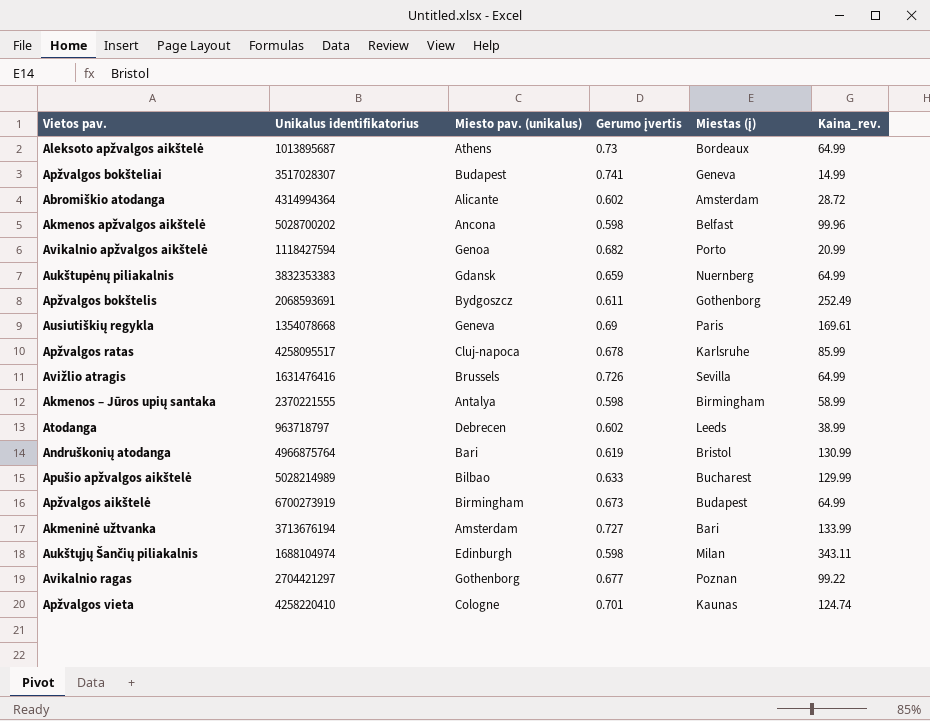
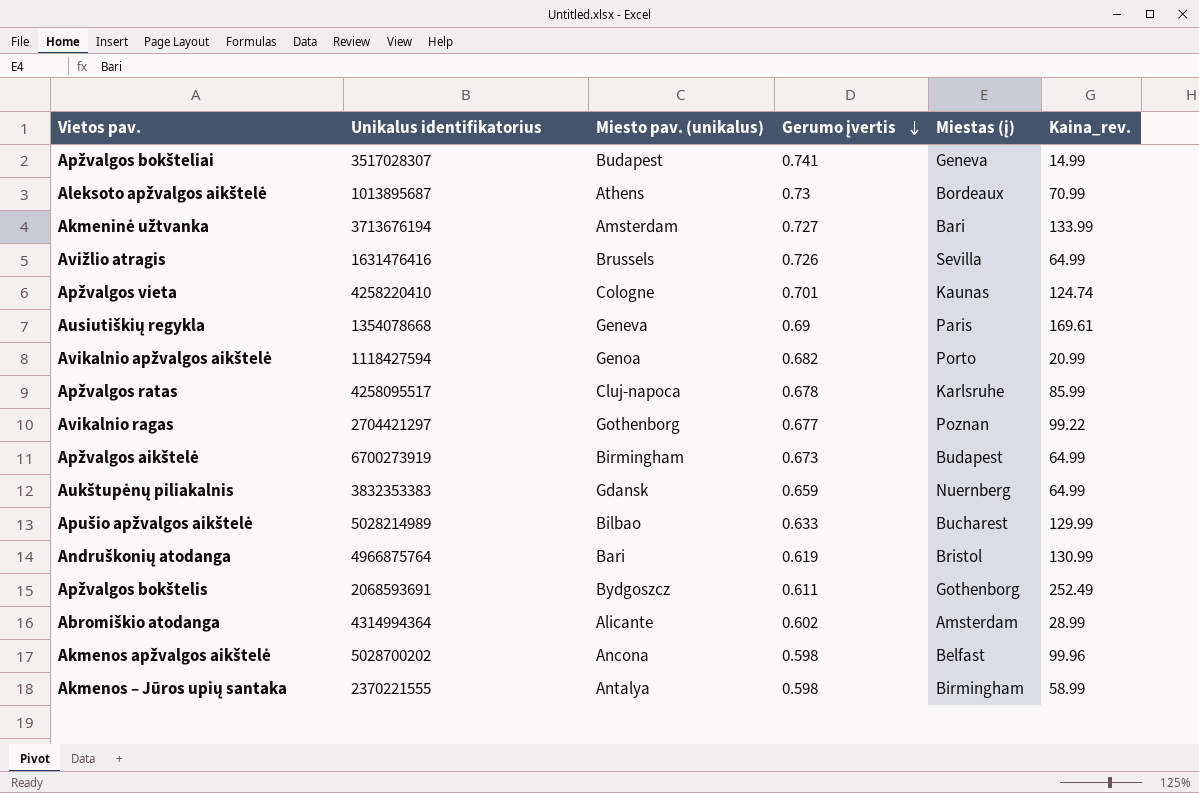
row order: none -> Gerumo įvertis descending
row Atodanga: 963718797 | Debrecen | 0.602 | Leeds | 38.99 -> none
row Aukštųjų Šančių piliakalnis: 1688104974 | Edinburgh | 0.598 | Milan | 343.11 -> none
Aleksoto apžvalgos aikštelė | Kaina_rev.: 64.99 -> 70.99
Abromiškio atodanga | Kaina_rev.: 28.72 -> 28.99

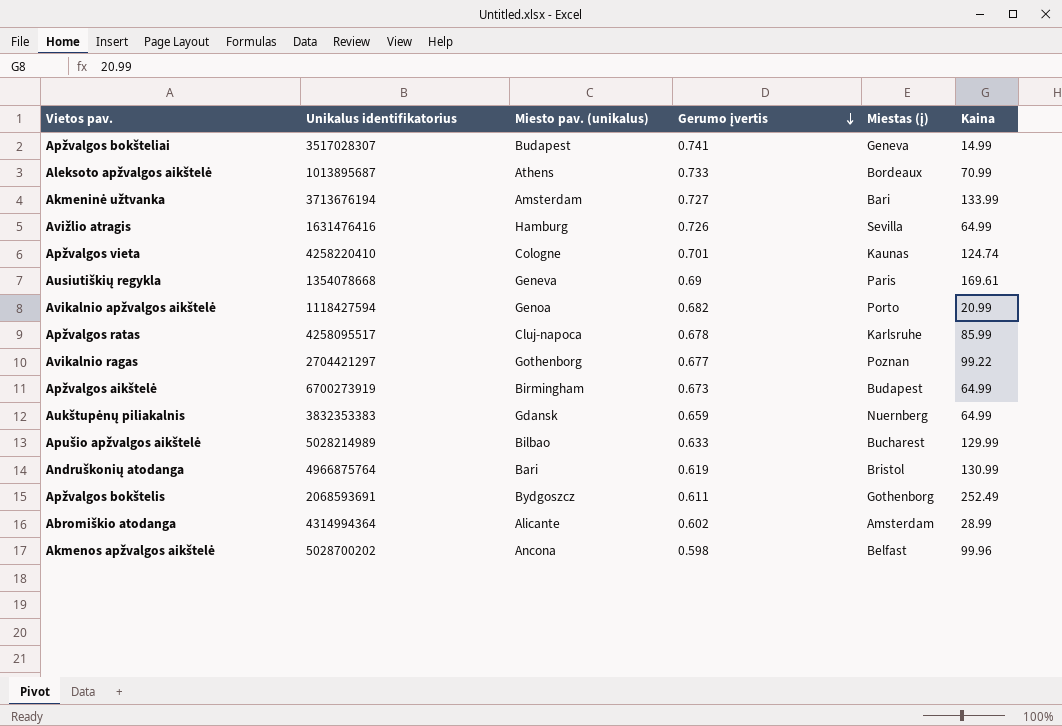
column name: Kaina_rev. -> Kaina
row Akmenos – Jūros upių santaka: 2370221555 | Antalya | 0.598 | Birmingham | 58.99 -> none
Aleksoto apžvalgos aikštelė | Gerumo įvertis: 0.73 -> 0.733
Avižlio atragis | Miesto pav. (unikalus): Brussels -> Hamburg

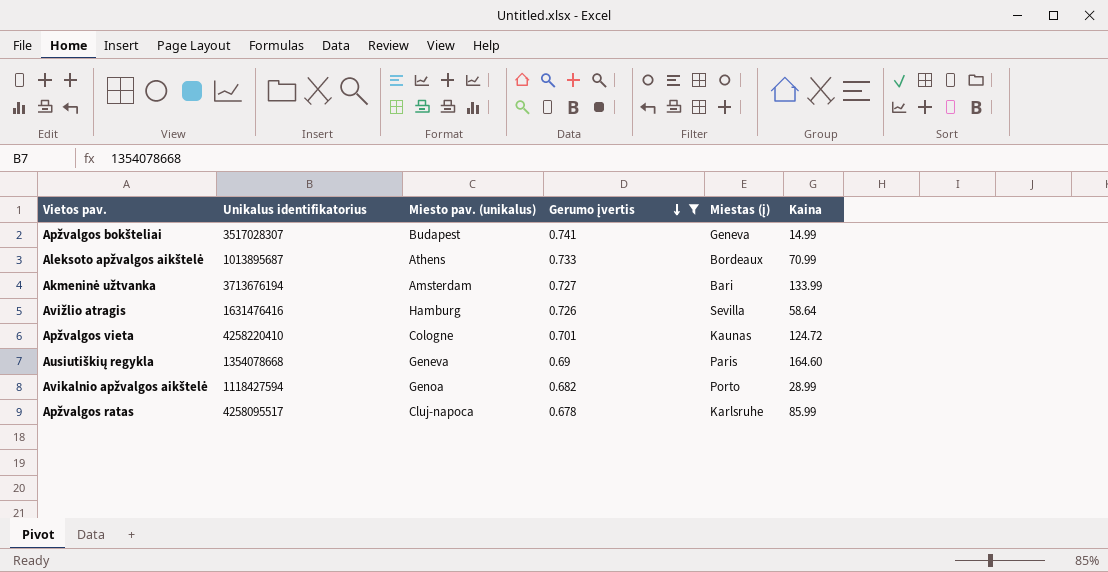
filter: none -> Gerumo įvertis >= 0.678
Avižlio atragis | Kaina: 64.99 -> 58.64
Apžvalgos vieta | Kaina: 124.74 -> 124.72
Ausiutiškių regykla | Kaina: 169.61 -> 164.60
Avikalnio apžvalgos aikštelė | Kaina: 20.99 -> 28.99

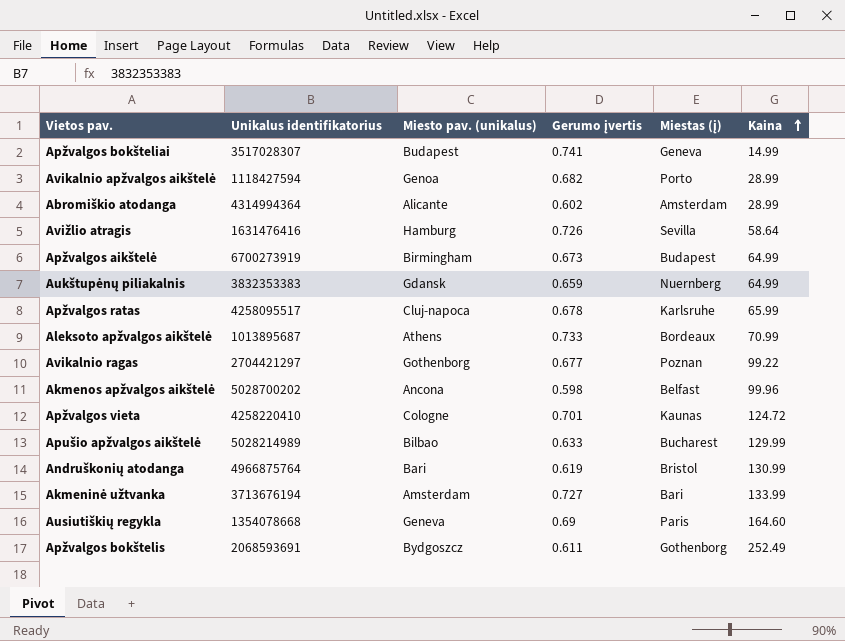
filter: Gerumo įvertis >= 0.678 -> none
row order: Gerumo įvertis descending -> Kaina ascending
Apžvalgos ratas | Kaina: 85.99 -> 65.99

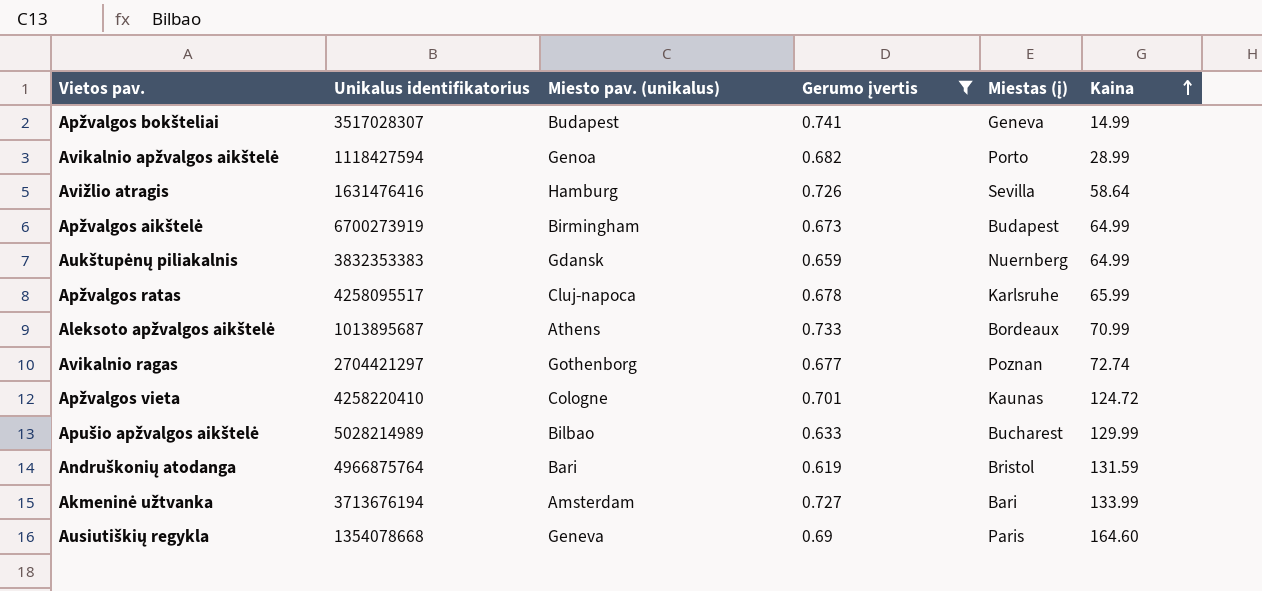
filter: none -> Gerumo įvertis >= 0.619
Avikalnio ragas | Kaina: 99.22 -> 72.74
Andruškonių atodanga | Kaina: 130.99 -> 131.59

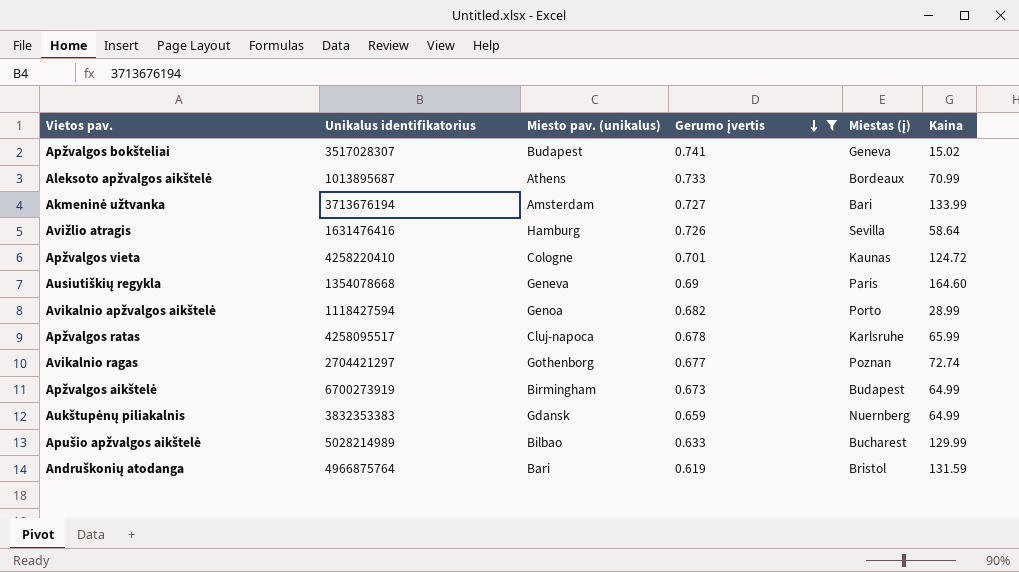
row order: Kaina ascending -> Gerumo įvertis descending
Apžvalgos bokšteliai | Kaina: 14.99 -> 15.02

